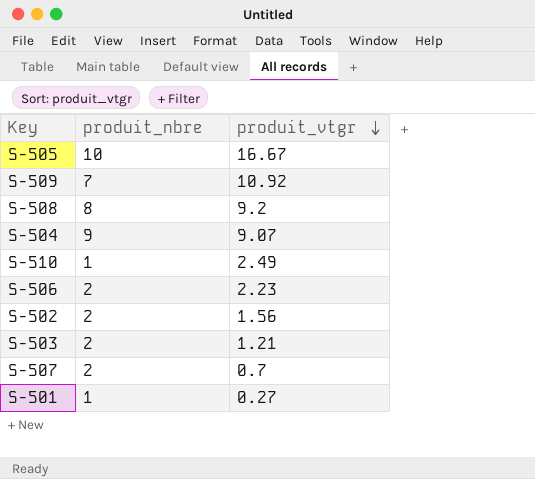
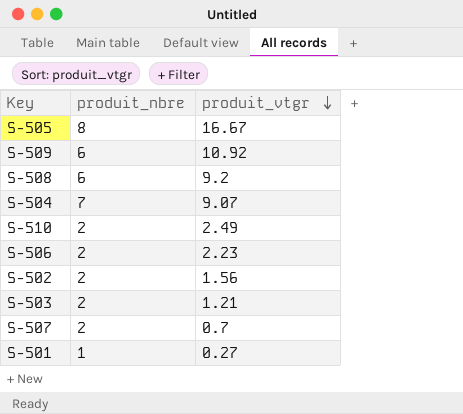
S-505 | produit_nbre: 10 -> 8
S-509 | produit_nbre: 7 -> 6
S-508 | produit_nbre: 8 -> 6
S-504 | produit_nbre: 9 -> 7
S-510 | produit_nbre: 1 -> 2

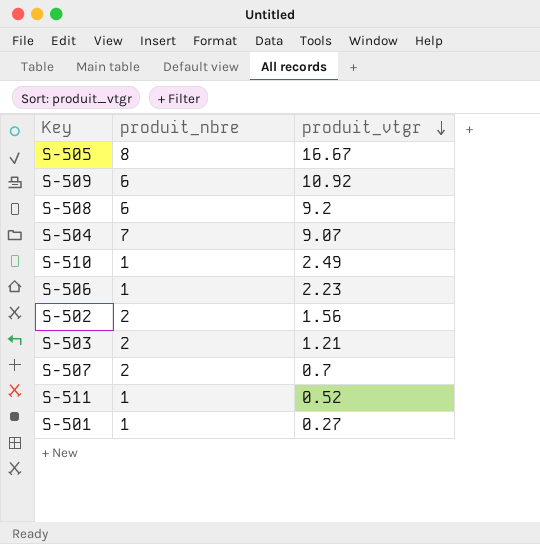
S-510 | produit_nbre: 2 -> 1
S-506 | produit_nbre: 2 -> 1
row S-511: none -> 1 | 0.52

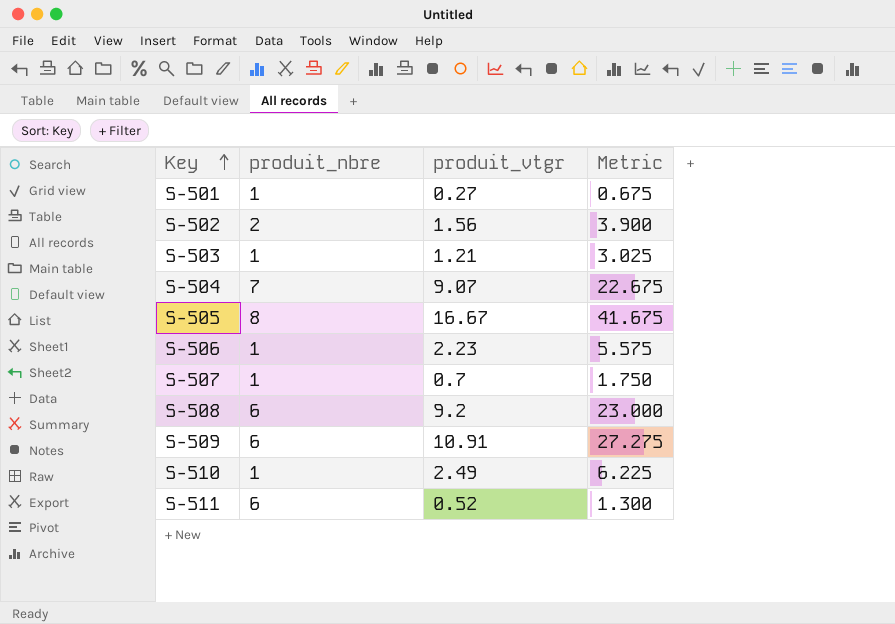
row order: produit_vtgr descending -> Key ascending
column Metric | formula: none -> [produit_vtgr] * 2.5
S-503 | produit_nbre: 2 -> 1
S-507 | produit_nbre: 2 -> 1
S-509 | produit_vtgr: 10.92 -> 10.91
S-511 | produit_nbre: 1 -> 6

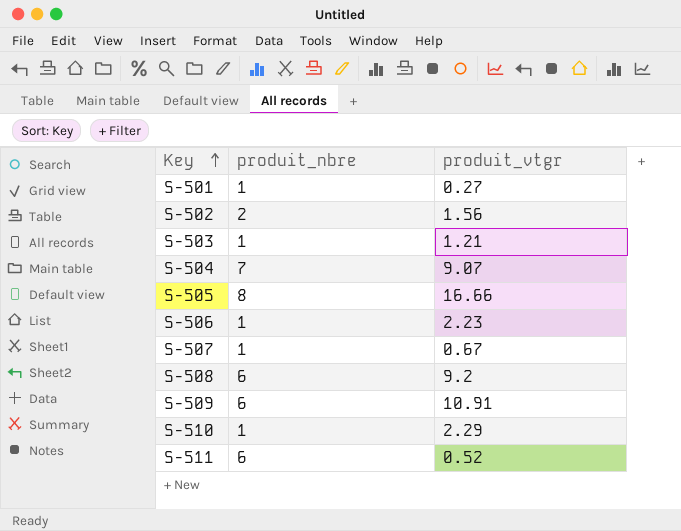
column Metric | formula: [produit_vtgr] * 2.5 -> none
S-505 | produit_vtgr: 16.67 -> 16.66
S-507 | produit_vtgr: 0.7 -> 0.67
S-510 | produit_vtgr: 2.49 -> 2.29

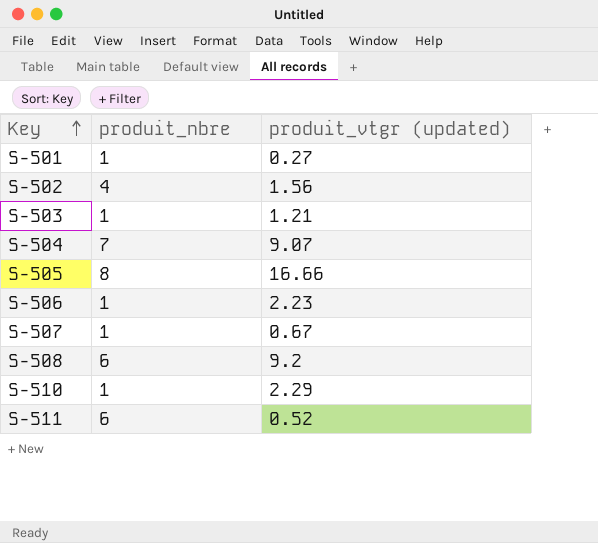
column name: produit_vtgr -> produit_vtgr (updated)
row S-509: 6 | 10.91 -> none
S-502 | produit_nbre: 2 -> 4

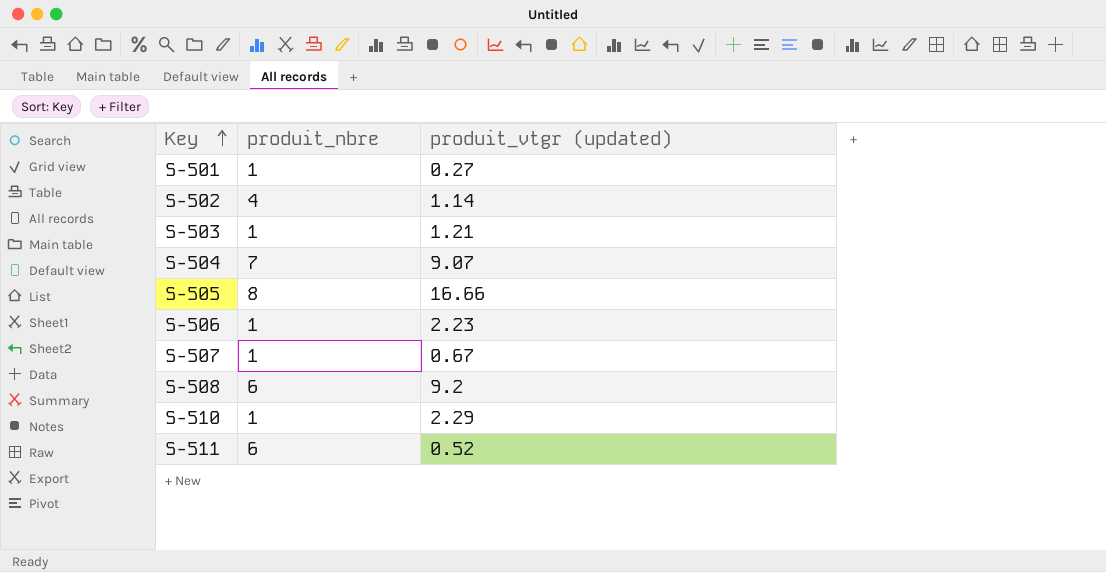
S-502 | produit_vtgr (updated): 1.56 -> 1.14

